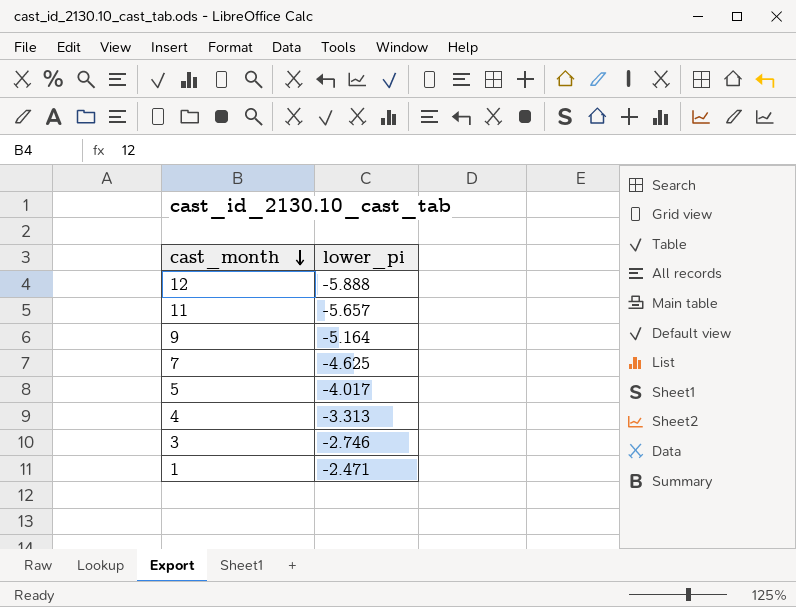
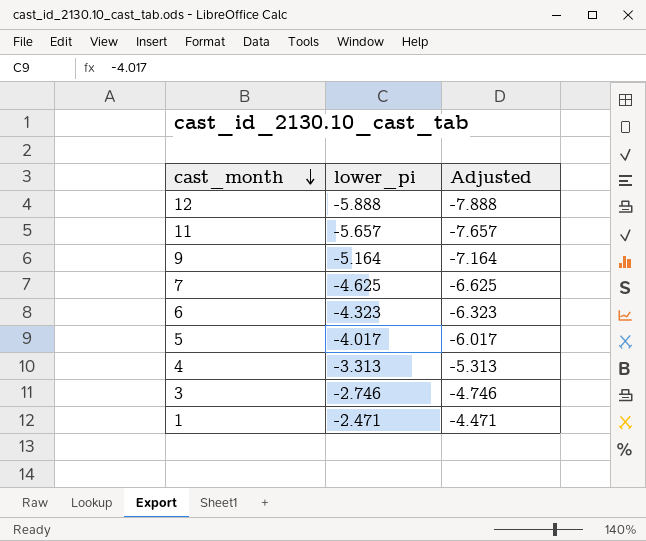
column Adjusted | formula: none -> [lower_pi] - 2
row 6: none -> -4.323 | -6.323

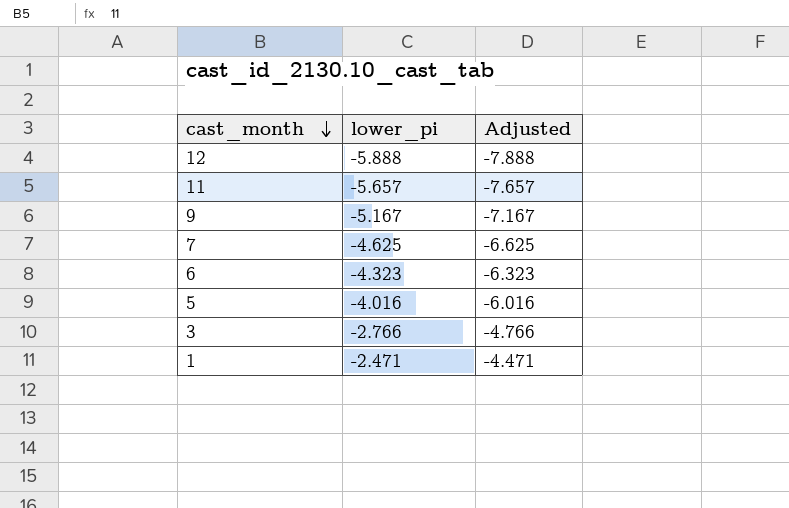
row 4: -3.313 | -5.313 -> none
9 | lower_pi: -5.164 -> -5.167
9 | Adjusted: -7.164 -> -7.167
5 | lower_pi: -4.017 -> -4.016
5 | Adjusted: -6.017 -> -6.016
3 | lower_pi: -2.746 -> -2.766
3 | Adjusted: -4.746 -> -4.766

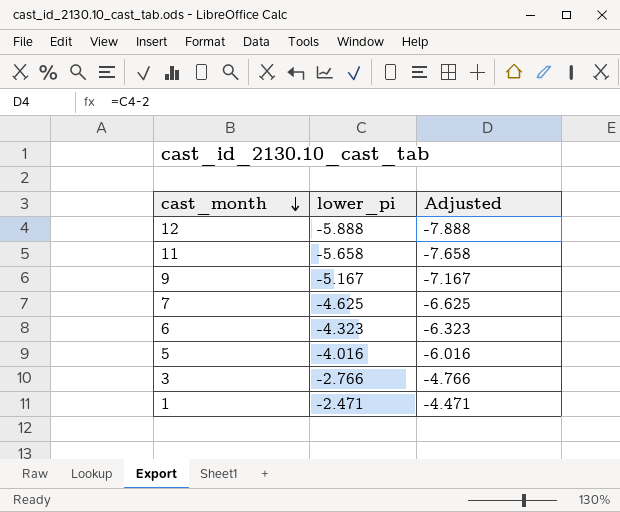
11 | lower_pi: -5.657 -> -5.658
11 | Adjusted: -7.657 -> -7.658

